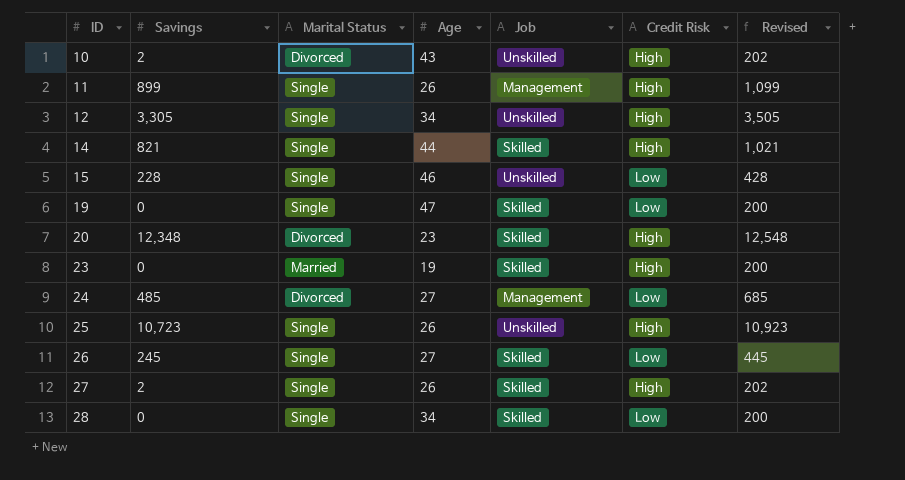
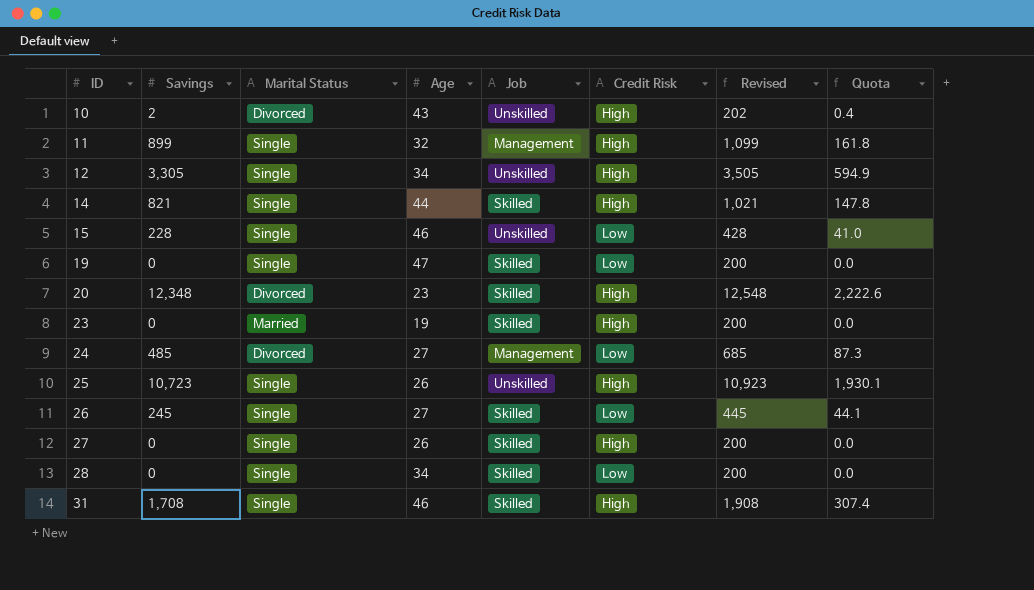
column Quota | formula: none -> [Savings] * 0.18
11 | Age: 26 -> 32
27 | Savings: 2 -> 0
27 | Revised: 202 -> 200
row 31: none -> 1,708 | Single | 46 | Skilled | High | 1,908 | 307.4

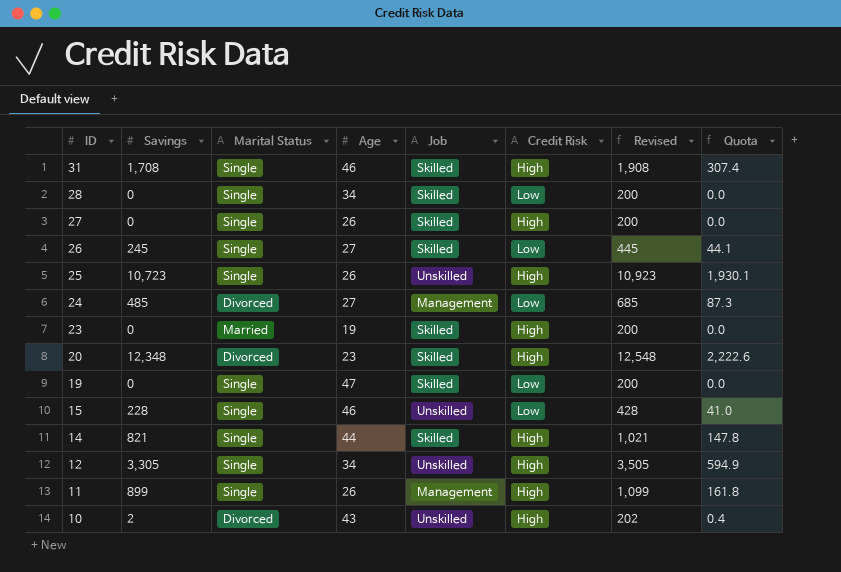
row order: ID ascending -> ID descending
11 | Age: 32 -> 26

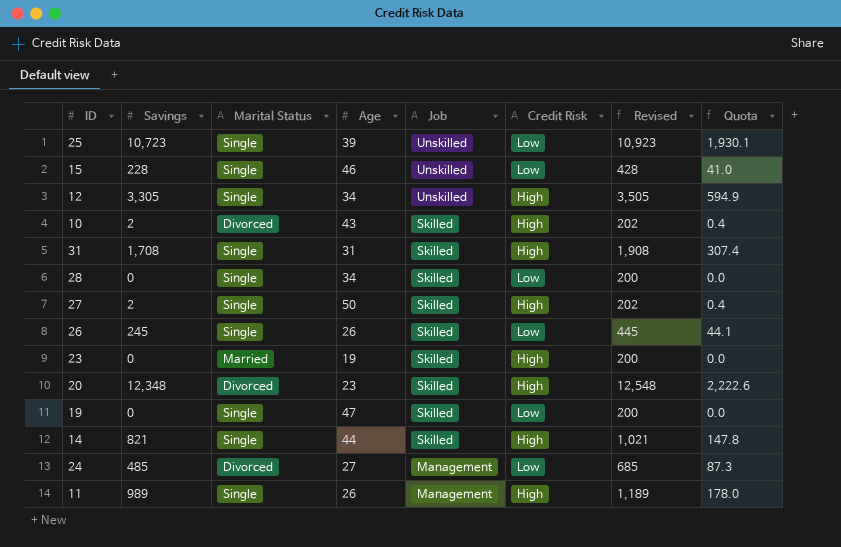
row order: ID descending -> Job descending
25 | Age: 26 -> 39
25 | Credit Risk: High -> Low
10 | Job: Unskilled -> Skilled
31 | Age: 46 -> 31
27 | Savings: 0 -> 2
27 | Age: 26 -> 50
27 | Revised: 200 -> 202
27 | Quota: 0.0 -> 0.4
26 | Age: 27 -> 26
11 | Savings: 899 -> 989
11 | Revised: 1,099 -> 1,189
11 | Quota: 161.8 -> 178.0

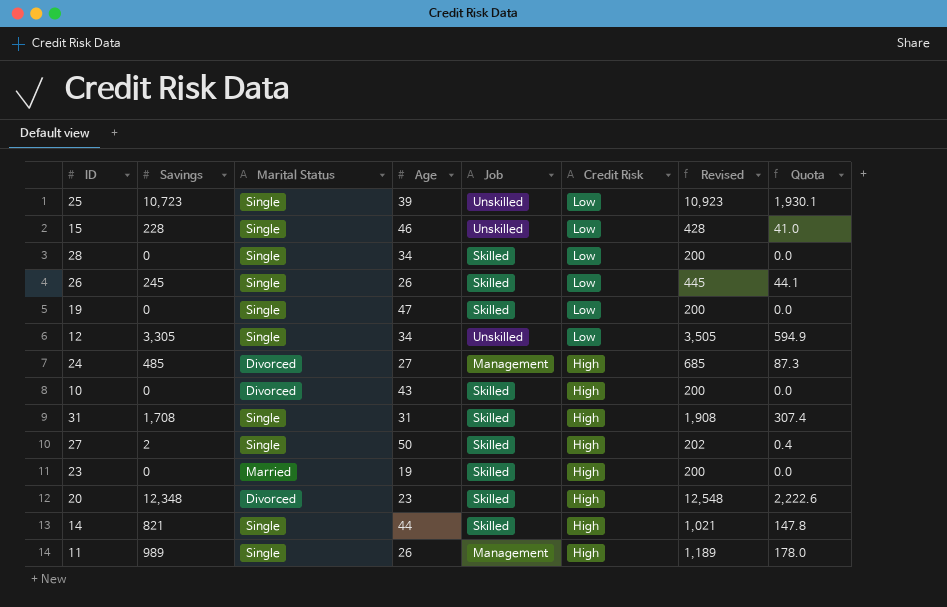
row order: Job descending -> Credit Risk descending
12 | Credit Risk: High -> Low
24 | Credit Risk: Low -> High
10 | Savings: 2 -> 0
10 | Revised: 202 -> 200
10 | Quota: 0.4 -> 0.0

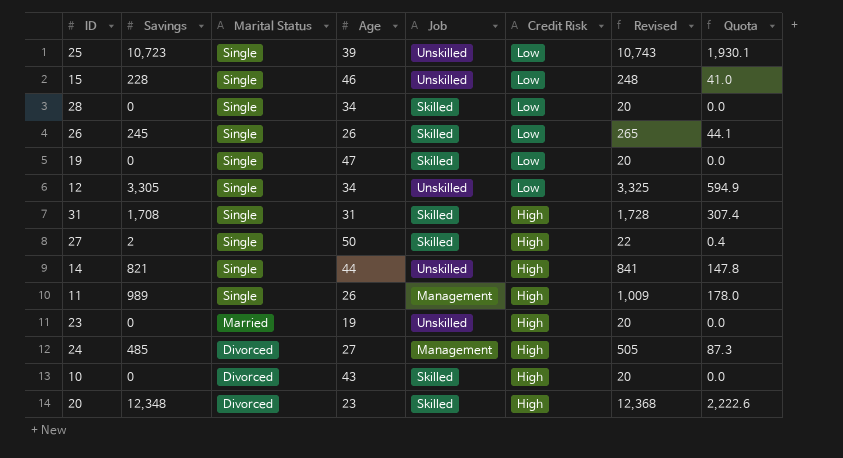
row order: Credit Risk descending -> Marital Status descending
column Revised | formula: [Savings] + 200 -> [Savings] + 20
14 | Job: Skilled -> Unskilled
23 | Job: Skilled -> Unskilled

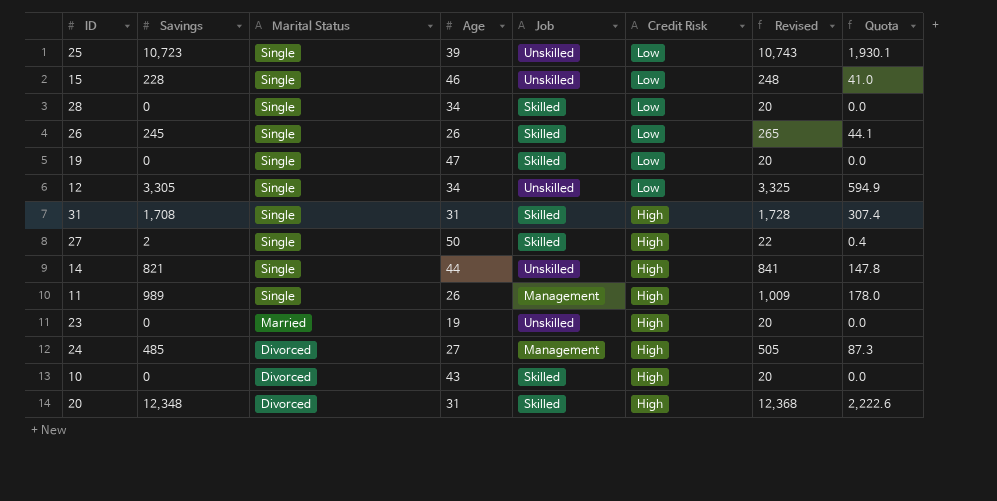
20 | Age: 23 -> 31

